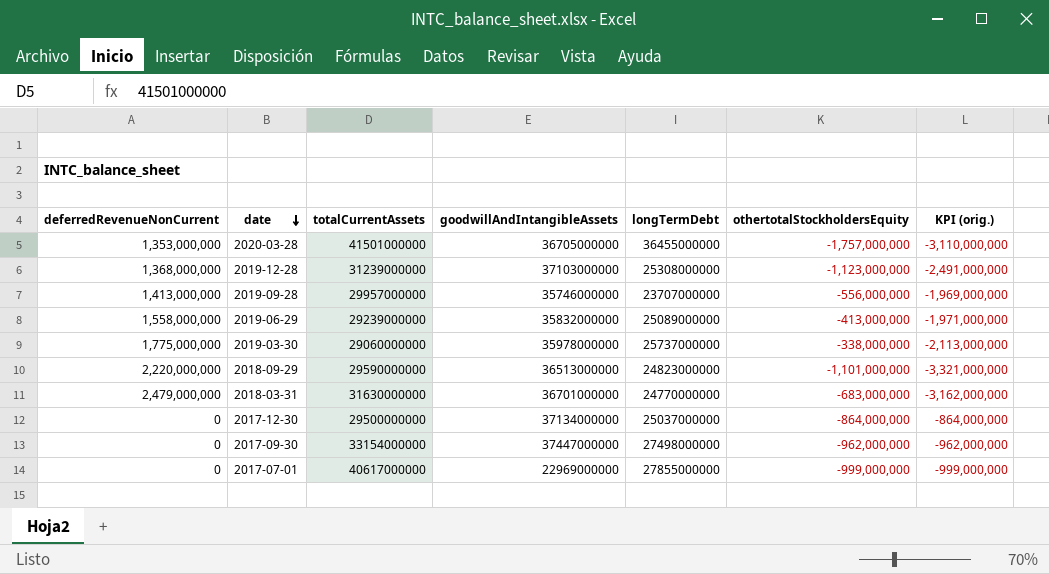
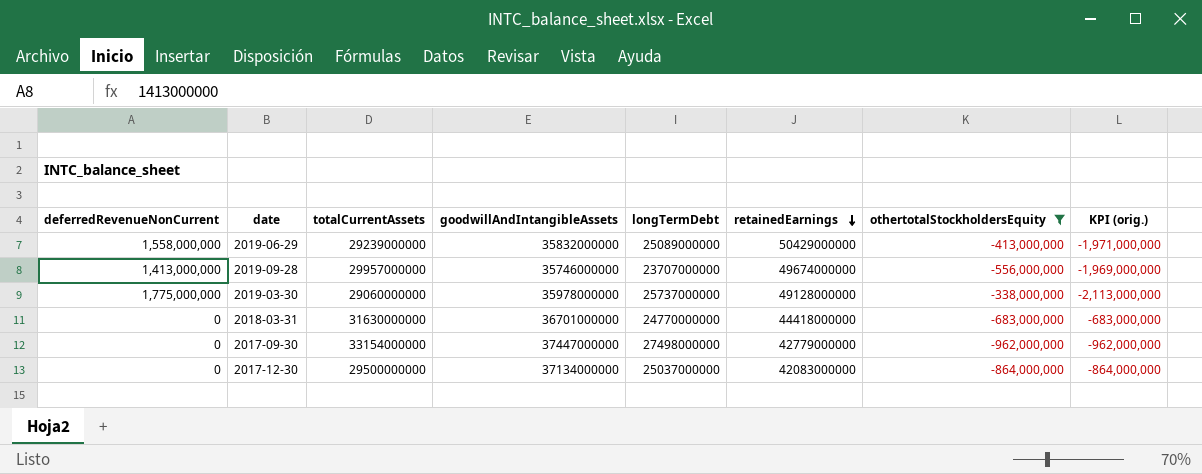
filter: none -> othertotalStockholdersEquity >= -962,000,000
row order: date descending -> retainedEarnings descending
column retainedEarnings | position: none -> 6
2018-03-31 | deferredRevenueNonCurrent: 2,479,000,000 -> 0
2018-03-31 | KPI (orig.): -3,162,000,000 -> -683,000,000

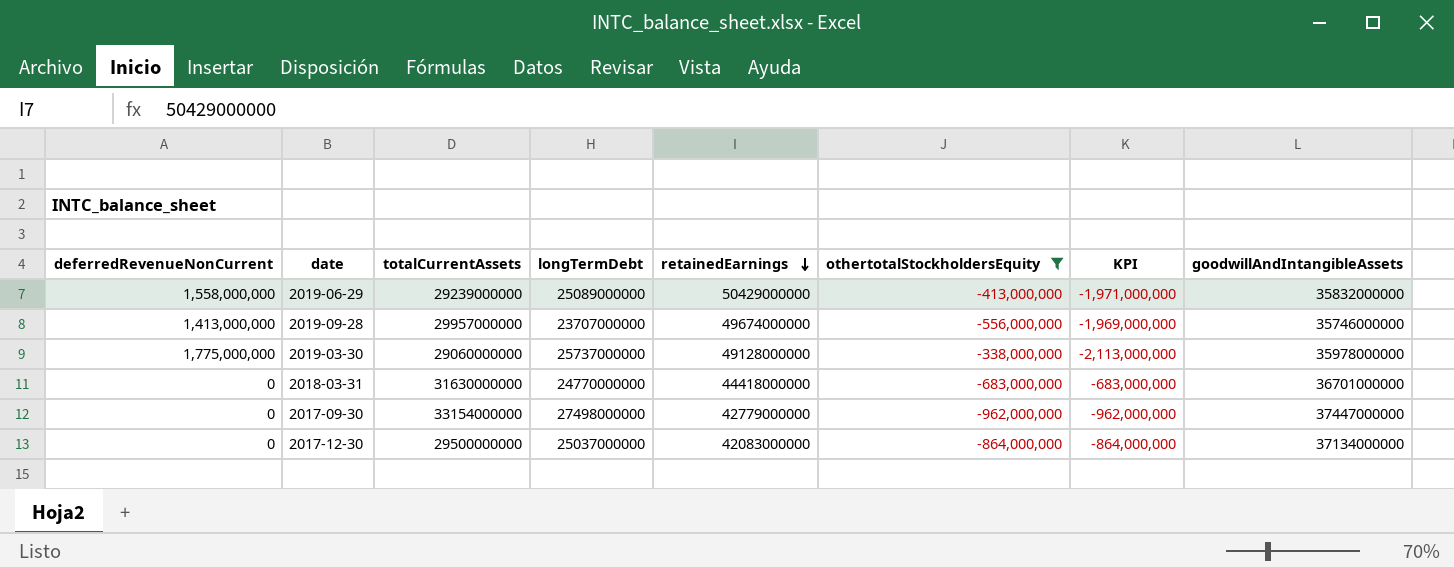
column name: KPI (orig.) -> KPI
column goodwillAndIntangibleAssets | position: 4 -> 8

